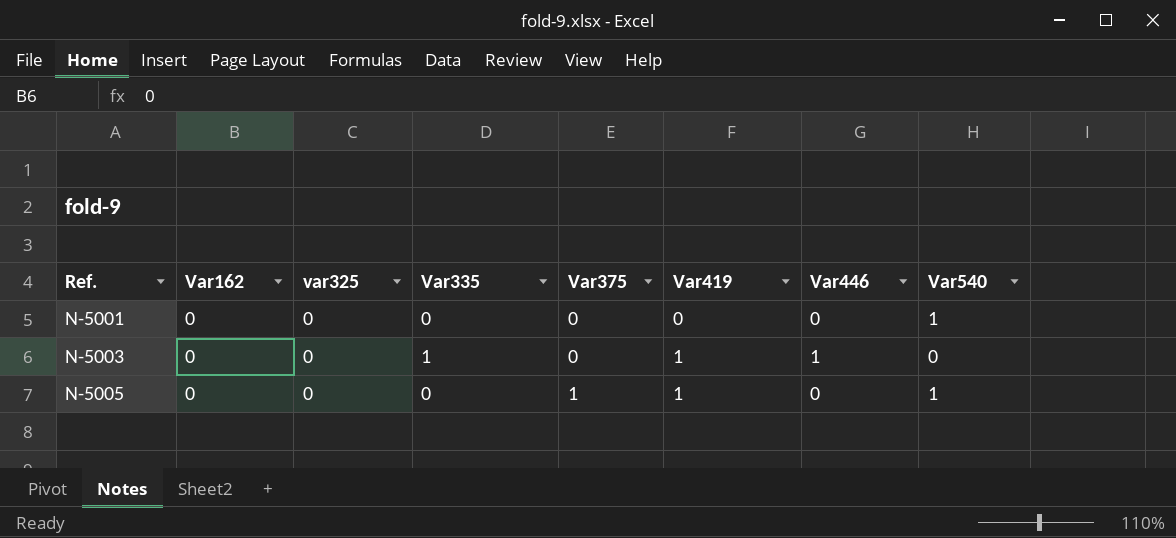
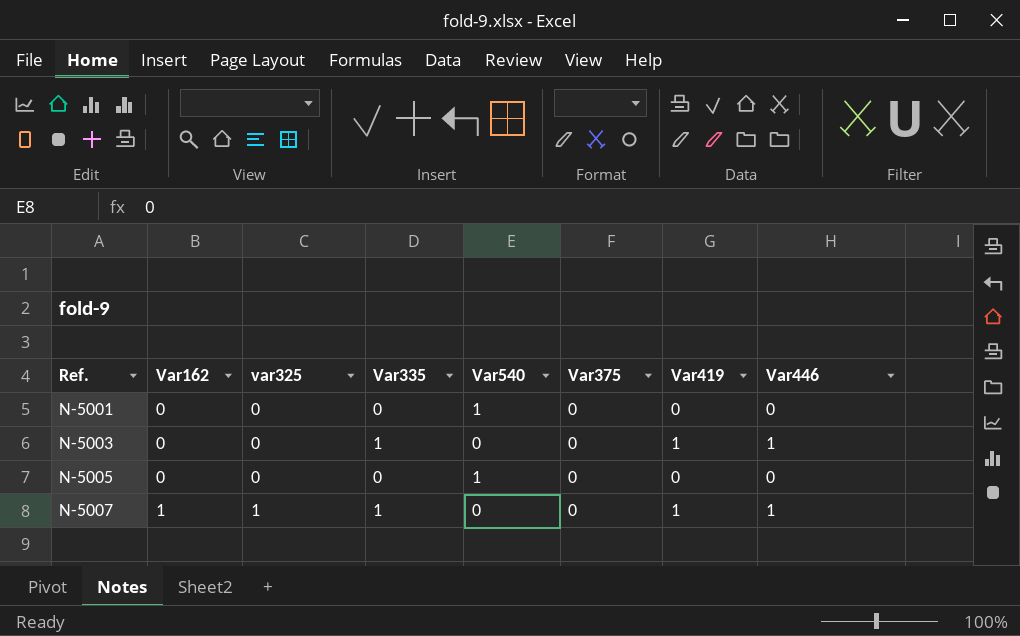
column Var540 | position: 8 -> 5
N-5005 | Var375: 1 -> 0
N-5005 | Var419: 1 -> 0
row N-5007: none -> 1 | 1 | 1 | 0 | 0 | 1 | 1

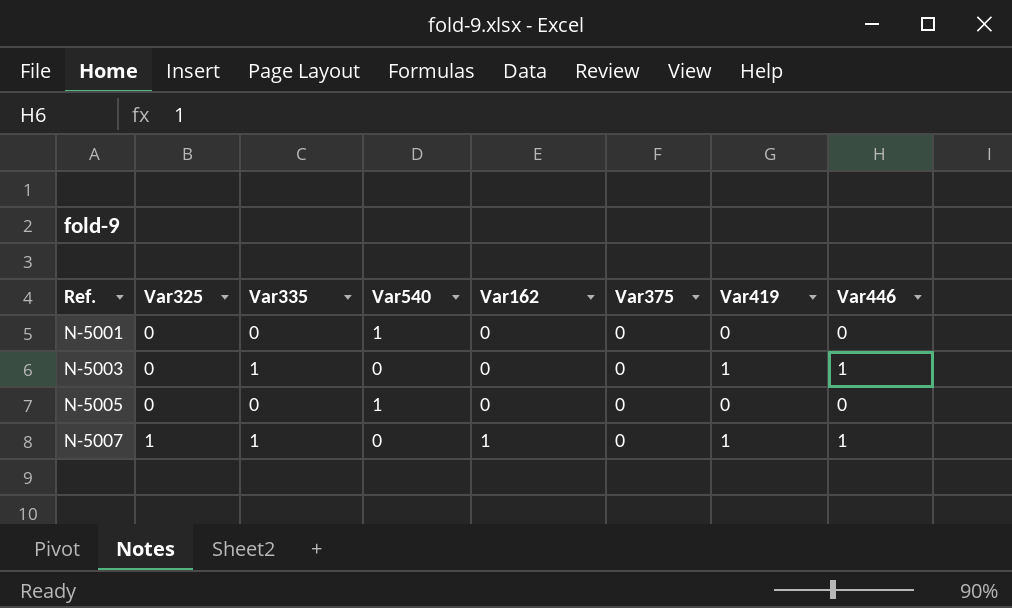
column name: var325 -> Var325
column Var162 | position: 2 -> 5

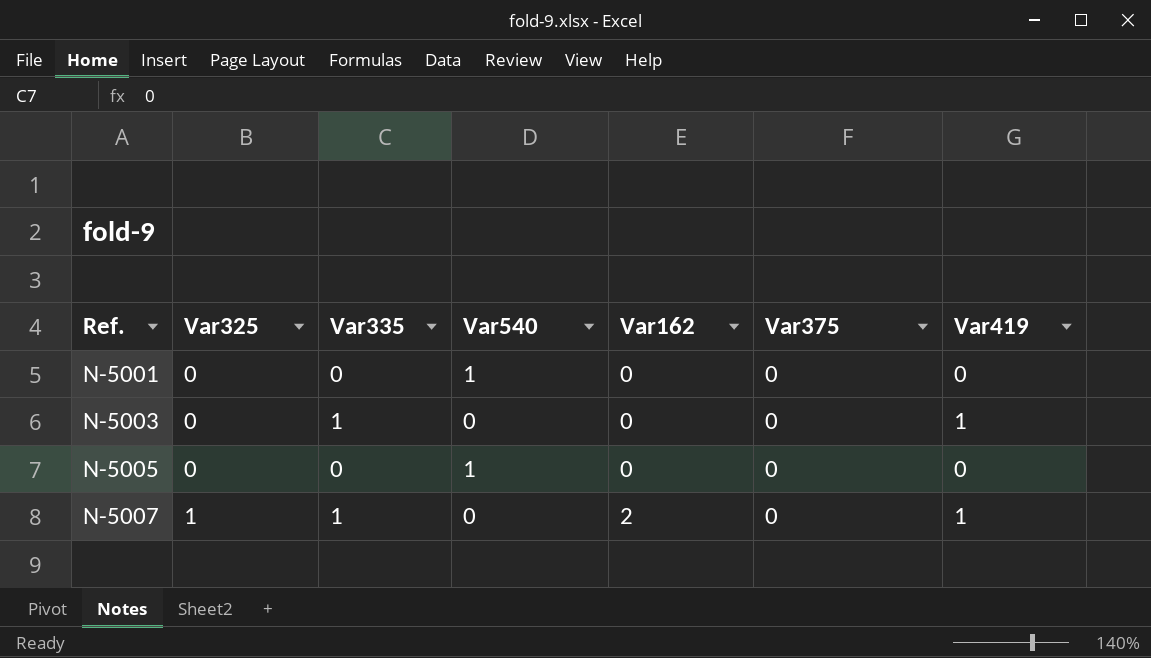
column Var446 | position: 8 -> none
N-5007 | Var162: 1 -> 2

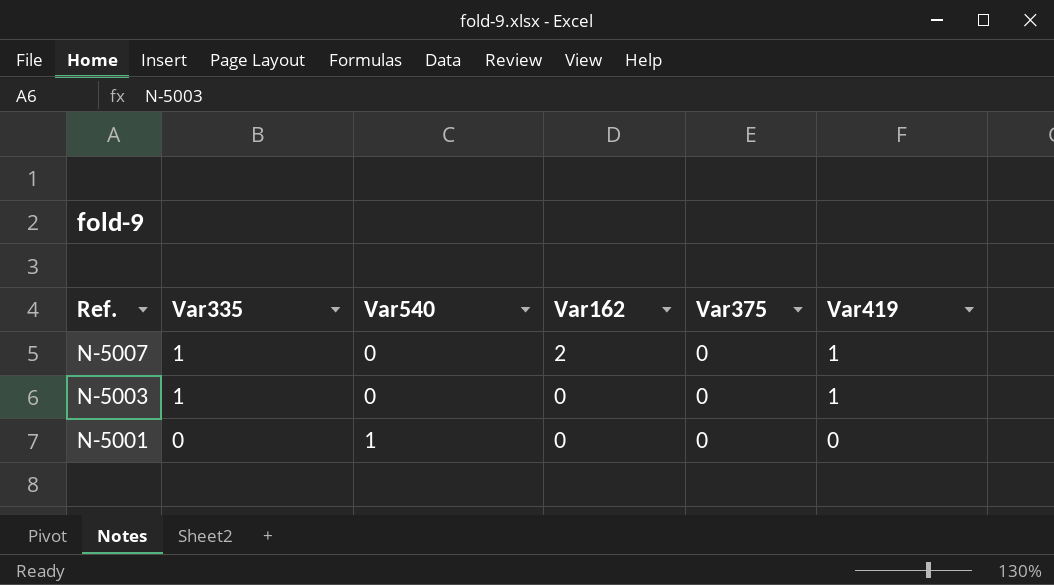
row order: Ref. ascending -> Ref. descending
column Var325 | position: 2 -> none
row N-5005: 0 | 0 | 1 | 0 | 0 | 0 -> none

